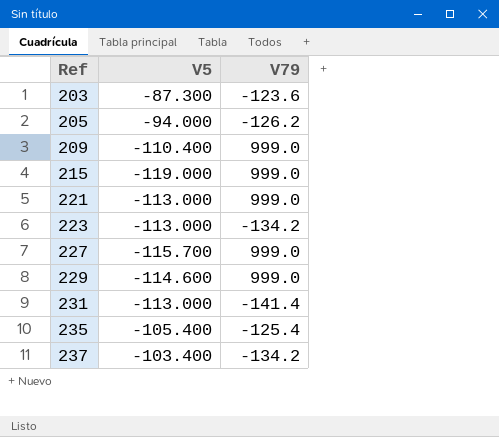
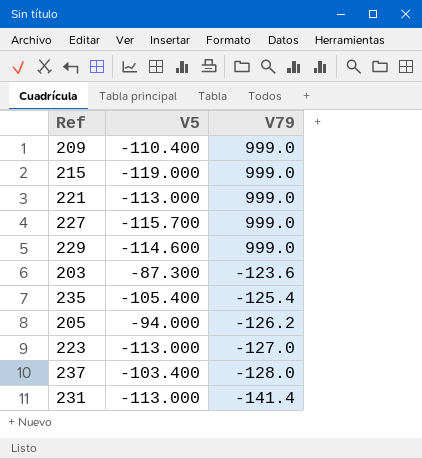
row order: Ref ascending -> V79 descending
223 | V79: -134.2 -> -127.0
237 | V79: -134.2 -> -128.0

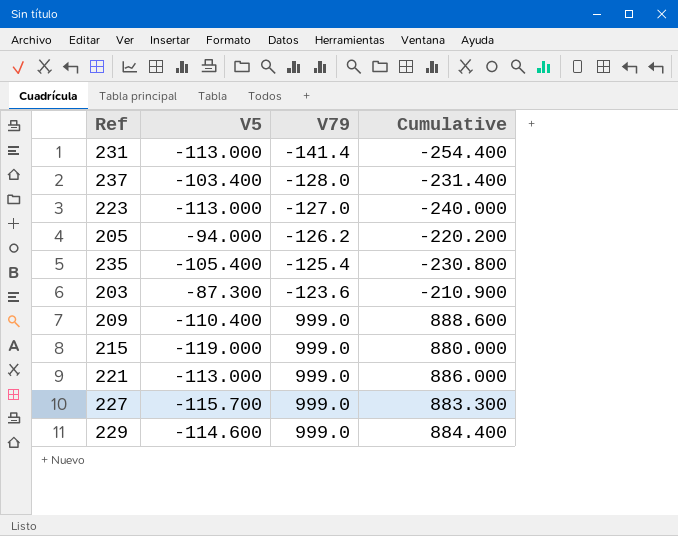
row order: V79 descending -> V79 ascending
column Cumulative | formula: none -> [V5] + [V79]

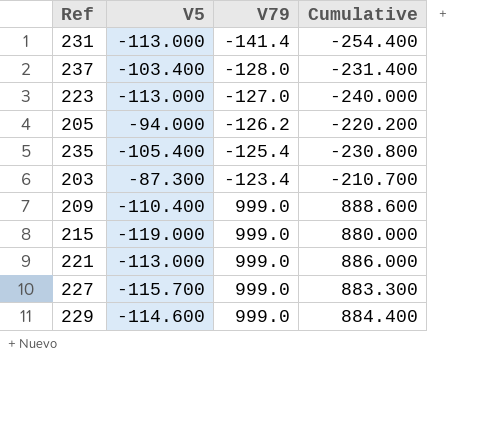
203 | V79: -123.6 -> -123.4
203 | Cumulative: -210.900 -> -210.700

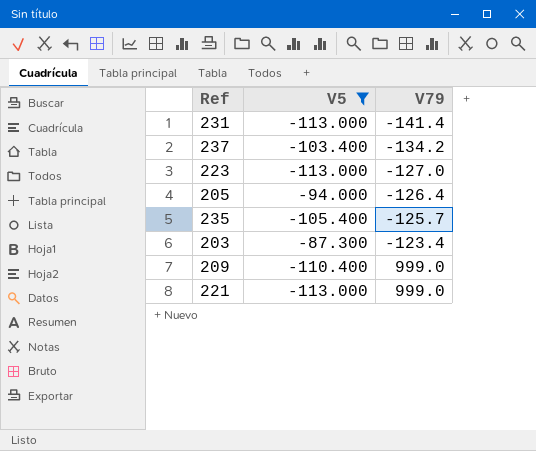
filter: none -> V5 >= -113.000
column Cumulative | formula: [V5] + [V79] -> none
237 | V79: -128.0 -> -134.2
205 | V79: -126.2 -> -126.4
235 | V79: -125.4 -> -125.7

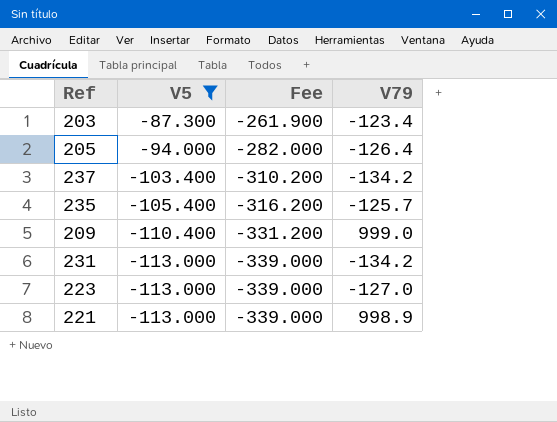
row order: V79 ascending -> V5 descending
column Fee | formula: none -> [V5] * 3
231 | V79: -141.4 -> -134.2
221 | V79: 999.0 -> 998.9

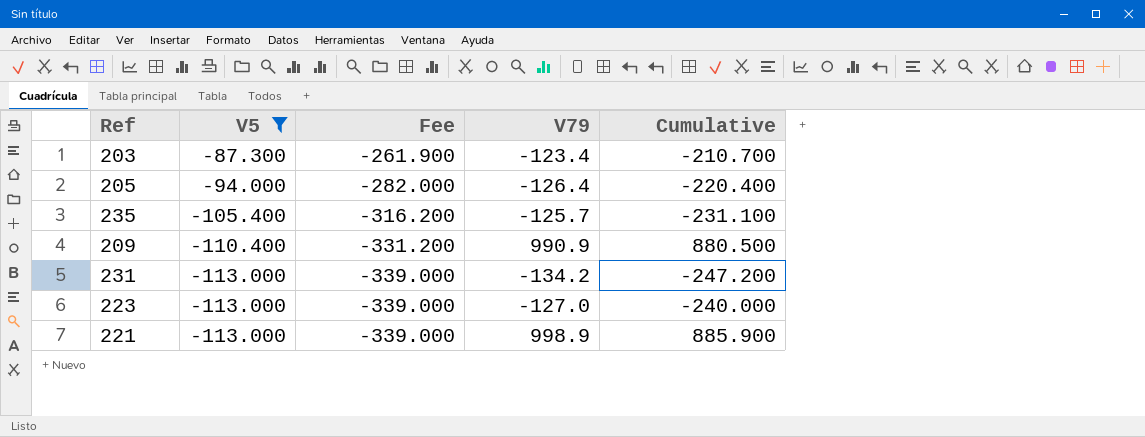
column Cumulative | formula: none -> [V5] + [V79]
row 237: -103.400 | -310.200 | -134.2 -> none
209 | V79: 999.0 -> 990.9

